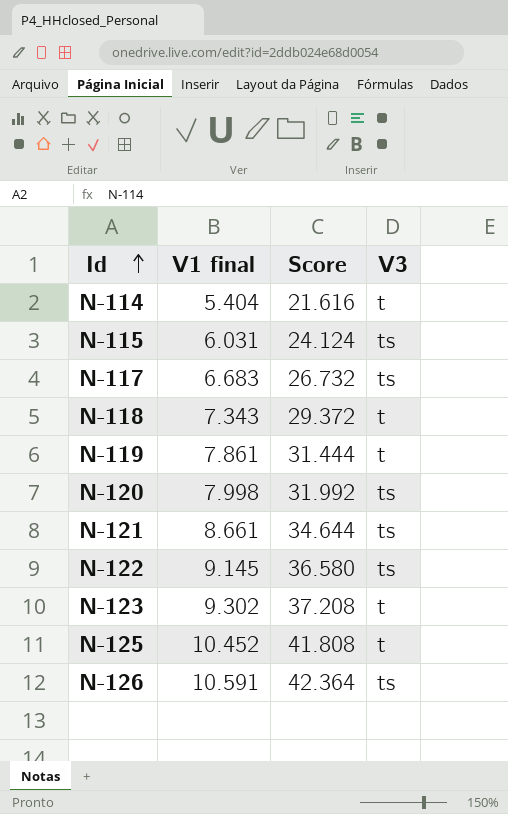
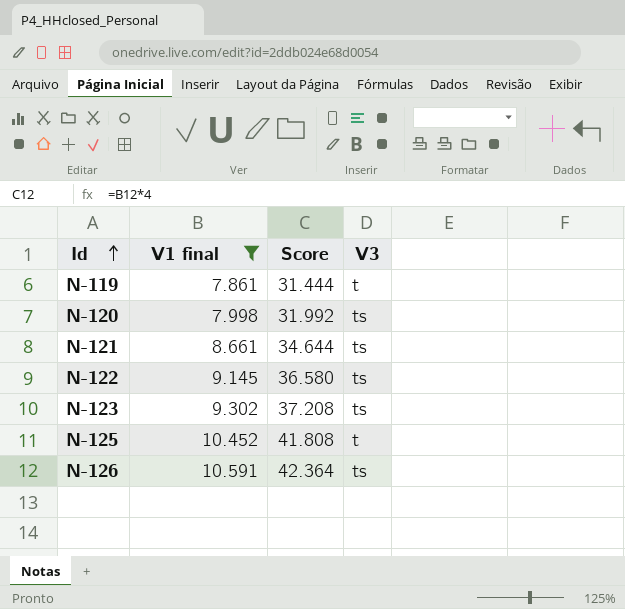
filter: none -> V1 final >= 7.861
N-123 | V3: t -> ts

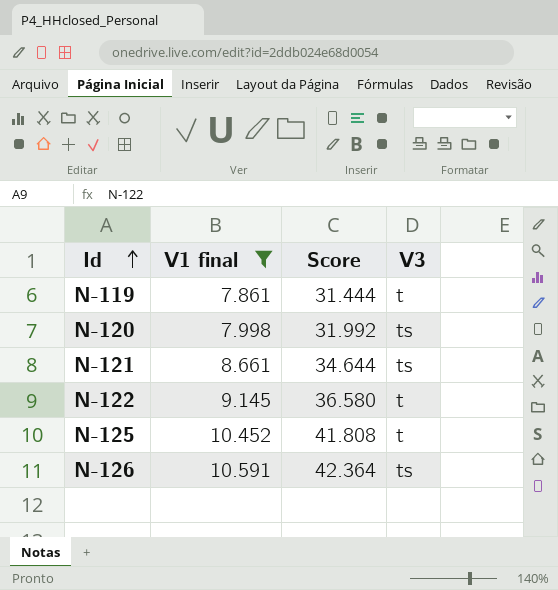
row N-123: 9.302 | 37.208 | ts -> none
N-122 | V3: ts -> t

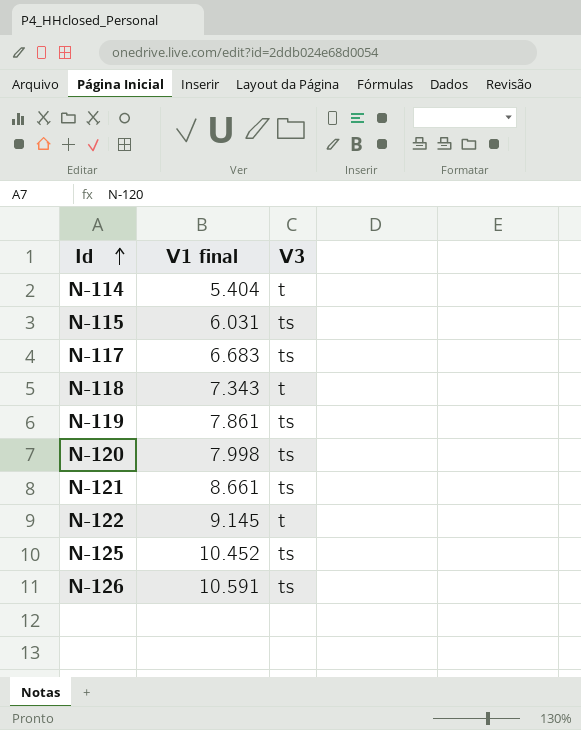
filter: V1 final >= 7.861 -> none
column Score | formula: [V1 final] * 4 -> none
N-119 | V3: t -> ts
N-125 | V3: t -> ts

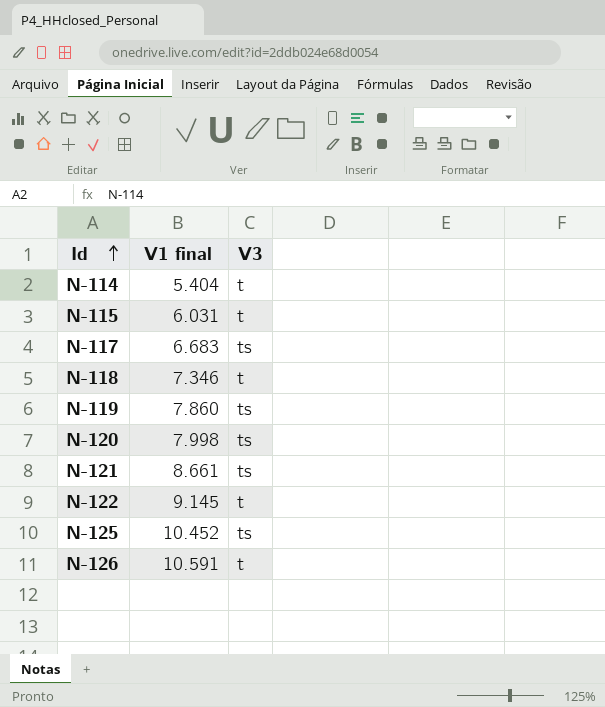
N-115 | V3: ts -> t
N-118 | V1 final: 7.343 -> 7.346
N-119 | V1 final: 7.861 -> 7.860
N-126 | V3: ts -> t

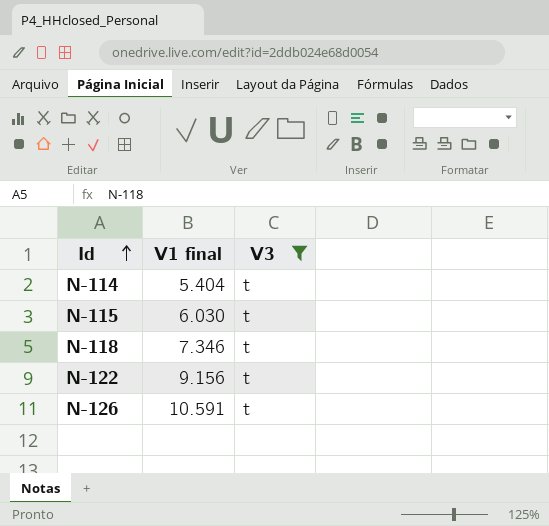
filter: none -> V3 = t
N-115 | V1 final: 6.031 -> 6.030
N-122 | V1 final: 9.145 -> 9.156

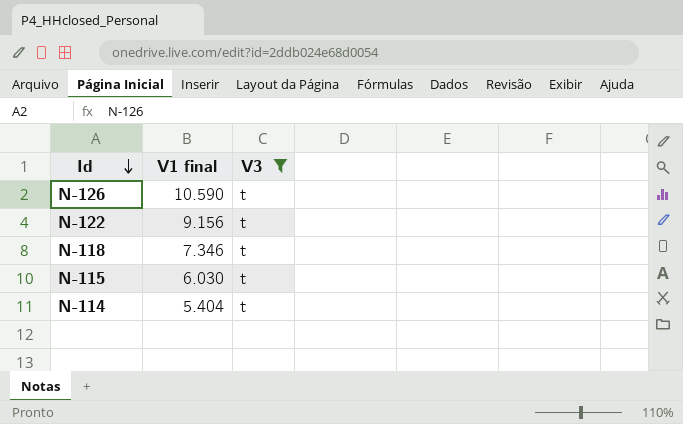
row order: Id ascending -> Id descending
N-126 | V1 final: 10.591 -> 10.590

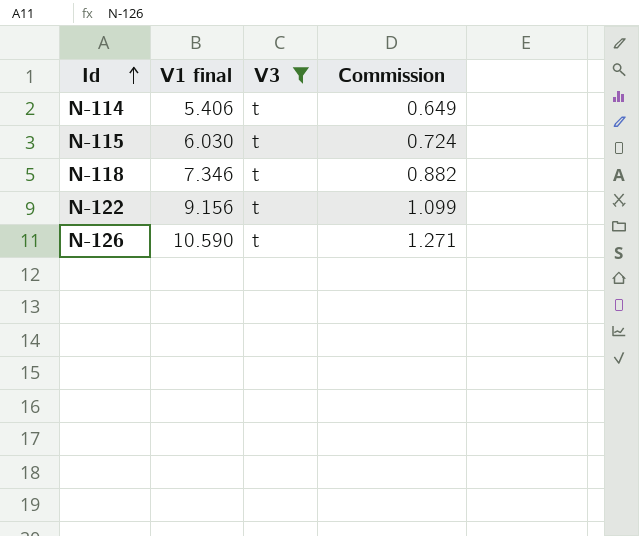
row order: Id descending -> Id ascending
column Commission | formula: none -> [V1 final] * 0.12
N-114 | V1 final: 5.404 -> 5.406

